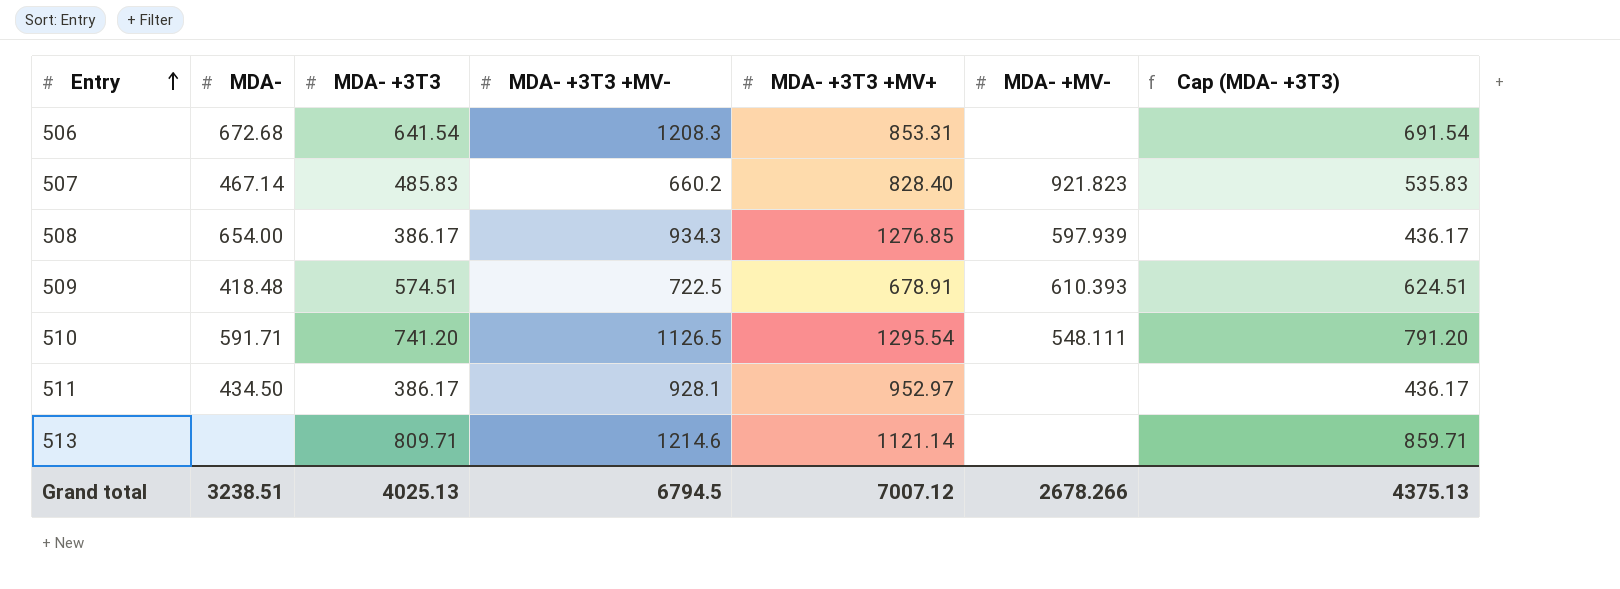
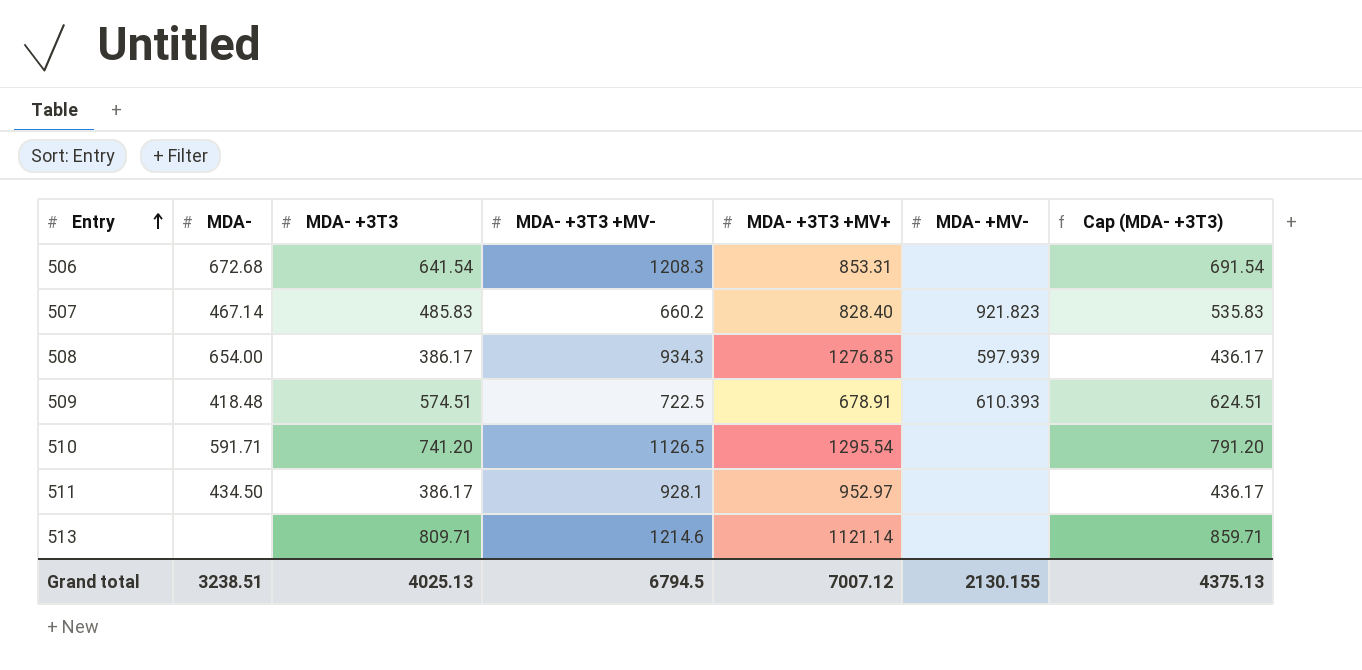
510 | MDA- +MV-: 548.111 -> none
Grand total | MDA- +MV-: 2678.266 -> 2130.155

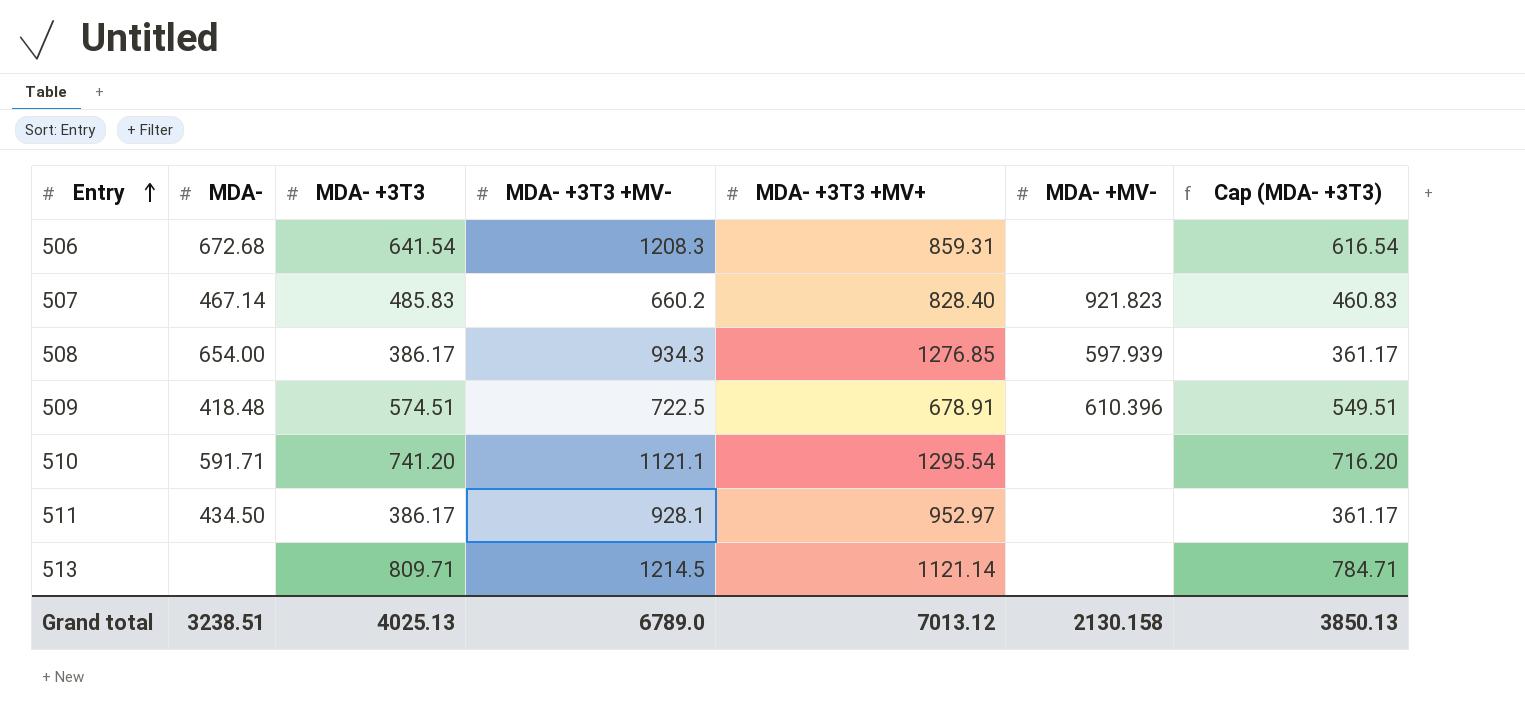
column Cap (MDA- +3T3) | formula: [MDA- +3T3] + 50 -> [MDA- +3T3] - 25
506 | MDA- +3T3 +MV+: 853.31 -> 859.31
509 | MDA- +MV-: 610.393 -> 610.396
510 | MDA- +3T3 +MV-: 1126.5 -> 1121.1
513 | MDA- +3T3 +MV-: 1214.6 -> 1214.5
Grand total | MDA- +3T3 +MV-: 6794.5 -> 6789.0
Grand total | MDA- +3T3 +MV+: 7007.12 -> 7013.12
Grand total | MDA- +MV-: 2130.155 -> 2130.158
Grand total | Cap (MDA- +3T3): 4375.13 -> 3850.13

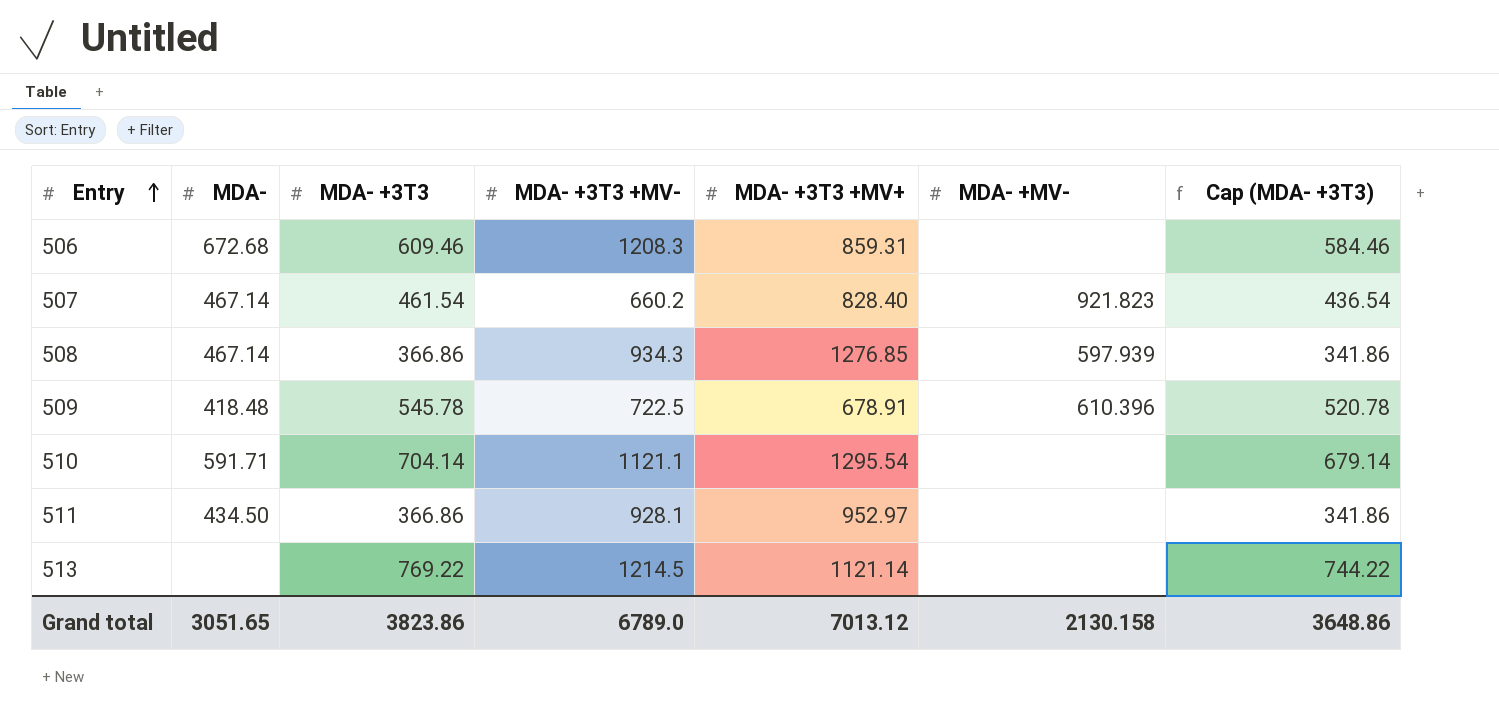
506 | MDA- +3T3: 641.54 -> 609.46
506 | Cap (MDA- +3T3): 616.54 -> 584.46
507 | MDA- +3T3: 485.83 -> 461.54
507 | Cap (MDA- +3T3): 460.83 -> 436.54
508 | MDA-: 654.00 -> 467.14
508 | MDA- +3T3: 386.17 -> 366.86
508 | Cap (MDA- +3T3): 361.17 -> 341.86
509 | MDA- +3T3: 574.51 -> 545.78
509 | Cap (MDA- +3T3): 549.51 -> 520.78
510 | MDA- +3T3: 741.20 -> 704.14
510 | Cap (MDA- +3T3): 716.20 -> 679.14
511 | MDA- +3T3: 386.17 -> 366.86
511 | Cap (MDA- +3T3): 361.17 -> 341.86
513 | MDA- +3T3: 809.71 -> 769.22
513 | Cap (MDA- +3T3): 784.71 -> 744.22
Grand total | MDA-: 3238.51 -> 3051.65
Grand total | MDA- +3T3: 4025.13 -> 3823.86
Grand total | Cap (MDA- +3T3): 3850.13 -> 3648.86

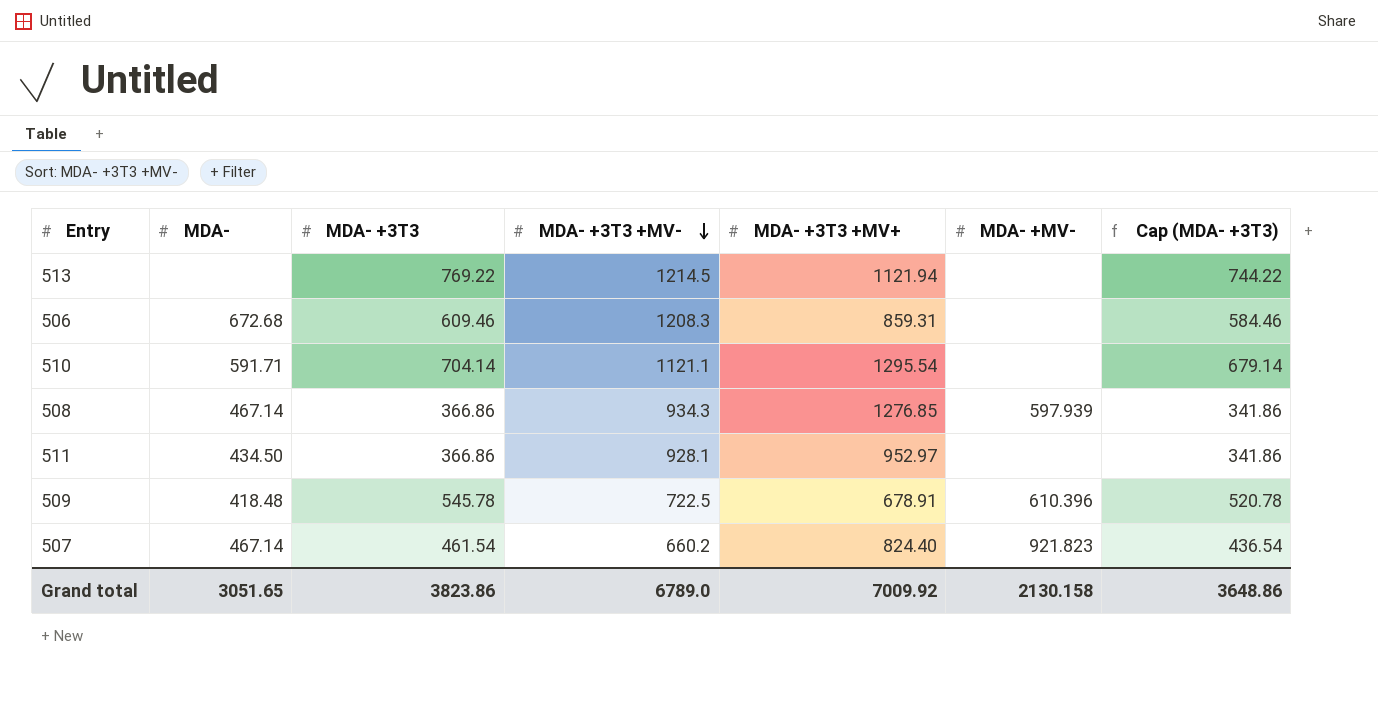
row order: Entry ascending -> MDA- +3T3 +MV- descending
513 | MDA- +3T3 +MV+: 1121.14 -> 1121.94
507 | MDA- +3T3 +MV+: 828.40 -> 824.40
Grand total | MDA- +3T3 +MV+: 7013.12 -> 7009.92

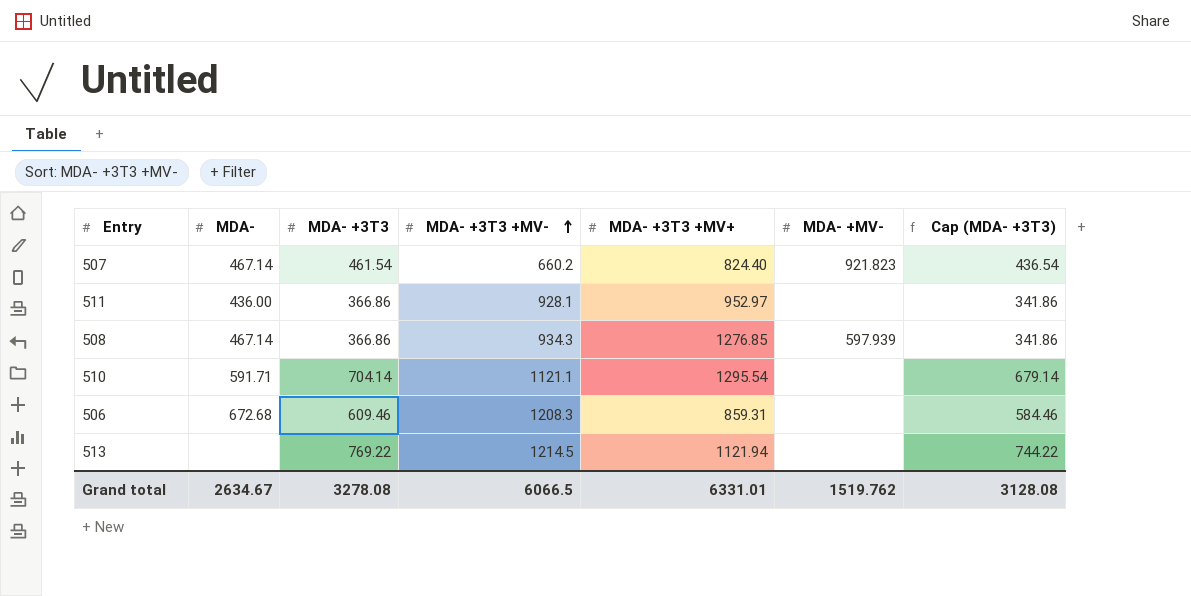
row order: MDA- +3T3 +MV- descending -> MDA- +3T3 +MV- ascending
row 509: 418.48 | 545.78 | 722.5 | 678.91 | 610.396 | 520.78 -> none
511 | MDA-: 434.50 -> 436.00
Grand total | MDA-: 3051.65 -> 2634.67
Grand total | MDA- +3T3: 3823.86 -> 3278.08
Grand total | MDA- +3T3 +MV-: 6789.0 -> 6066.5
Grand total | MDA- +3T3 +MV+: 7009.92 -> 6331.01
Grand total | MDA- +MV-: 2130.158 -> 1519.762
Grand total | Cap (MDA- +3T3): 3648.86 -> 3128.08

